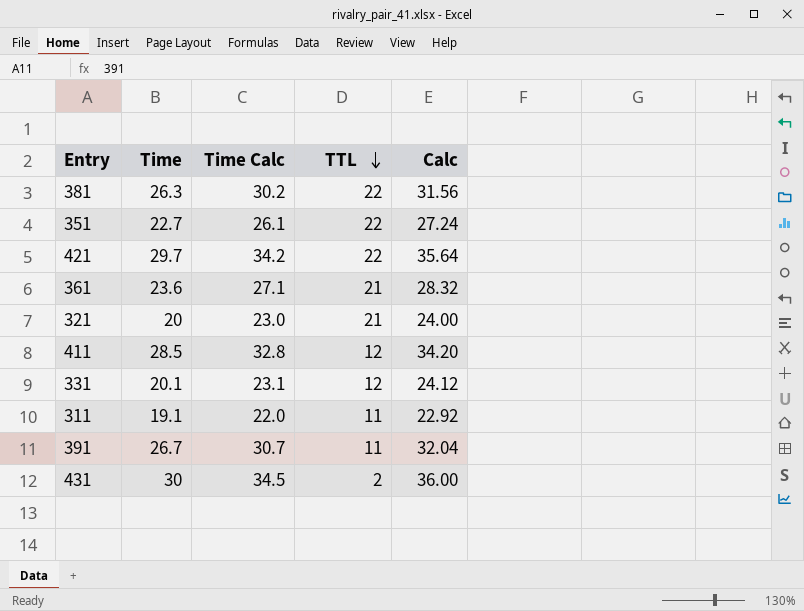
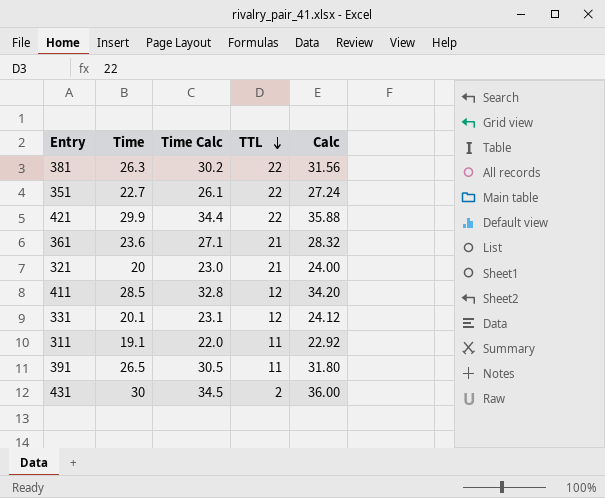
421 | Time: 29.7 -> 29.9
421 | Time Calc: 34.2 -> 34.4
421 | Calc: 35.64 -> 35.88
391 | Time: 26.7 -> 26.5
391 | Time Calc: 30.7 -> 30.5
391 | Calc: 32.04 -> 31.80

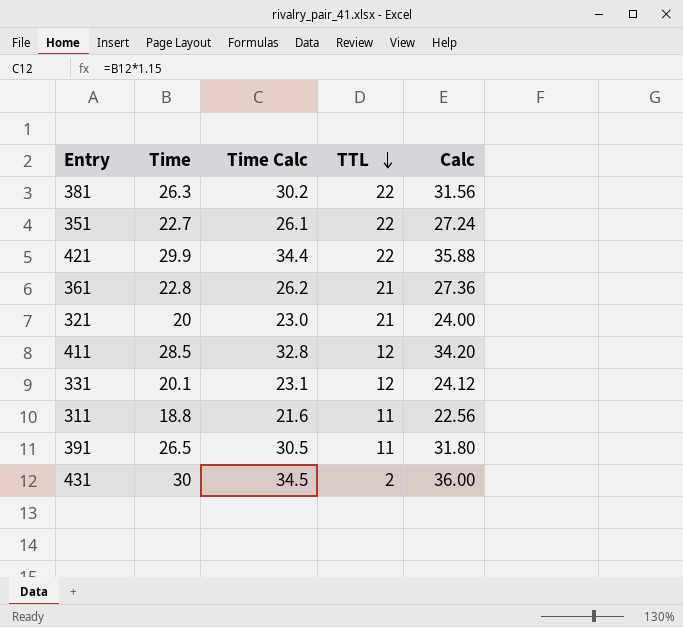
361 | Time: 23.6 -> 22.8
361 | Time Calc: 27.1 -> 26.2
361 | Calc: 28.32 -> 27.36
311 | Time: 19.1 -> 18.8
311 | Time Calc: 22.0 -> 21.6
311 | Calc: 22.92 -> 22.56

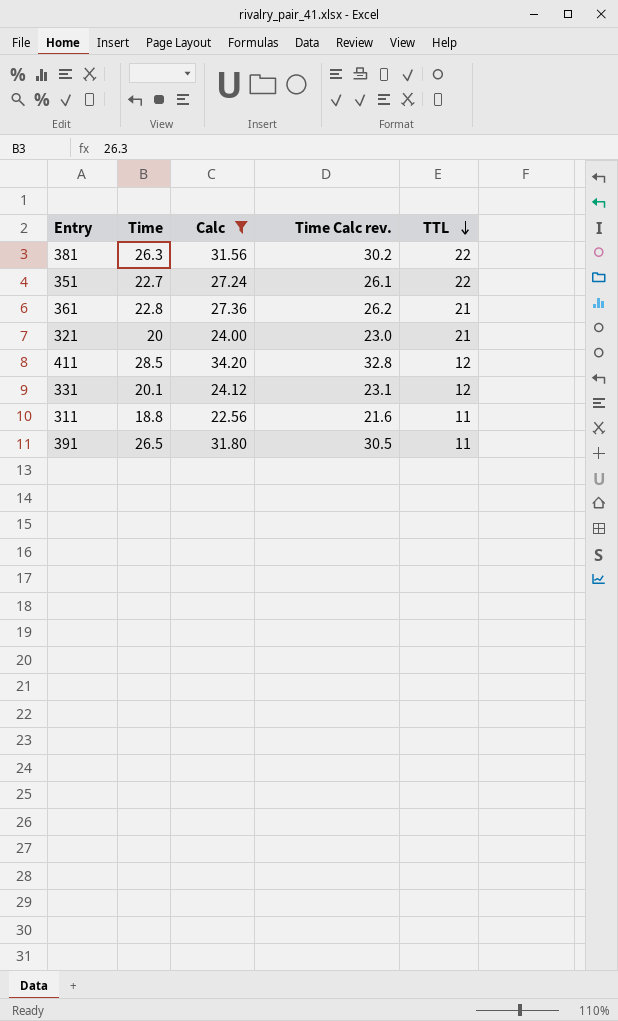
filter: none -> Calc <= 34.20
column Calc | position: 5 -> 3
column name: Time Calc -> Time Calc rev.

